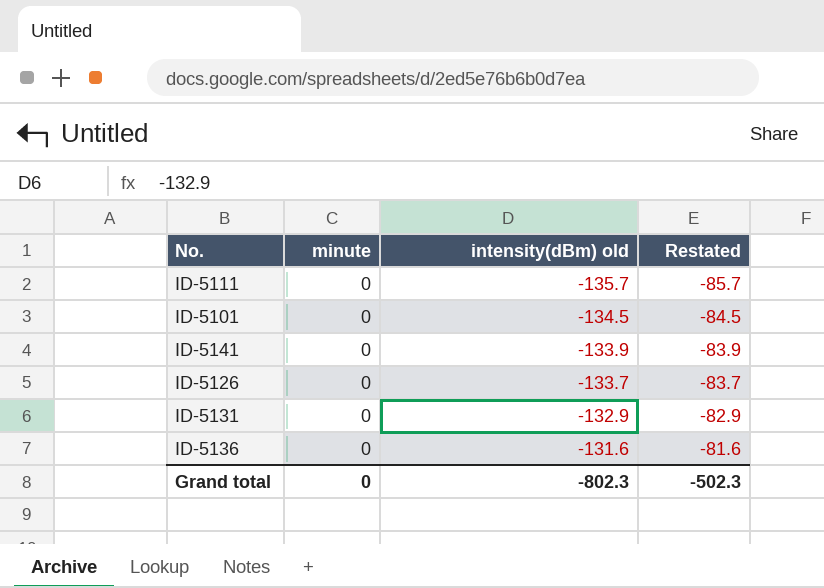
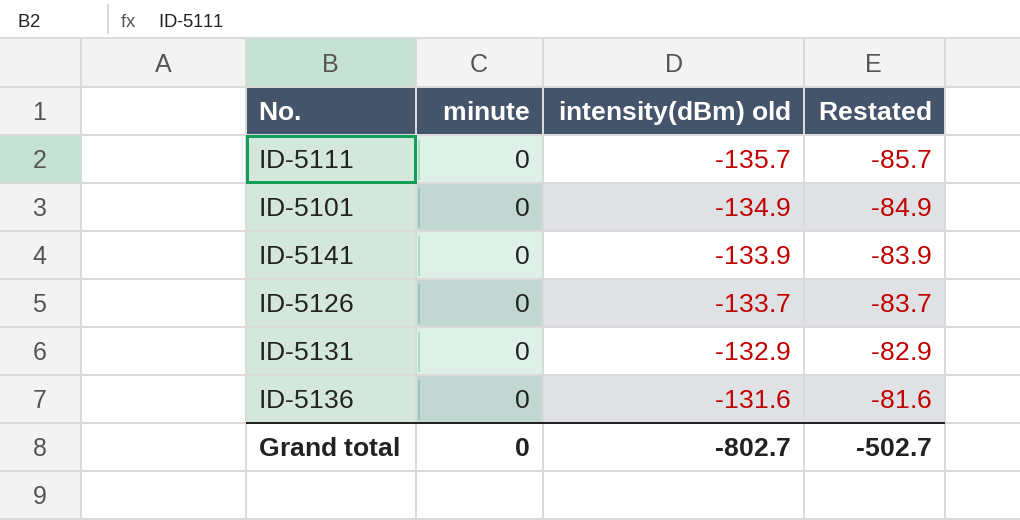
ID-5101 | intensity(dBm) old: -134.5 -> -134.9
ID-5101 | Restated: -84.5 -> -84.9
Grand total | intensity(dBm) old: -802.3 -> -802.7
Grand total | Restated: -502.3 -> -502.7

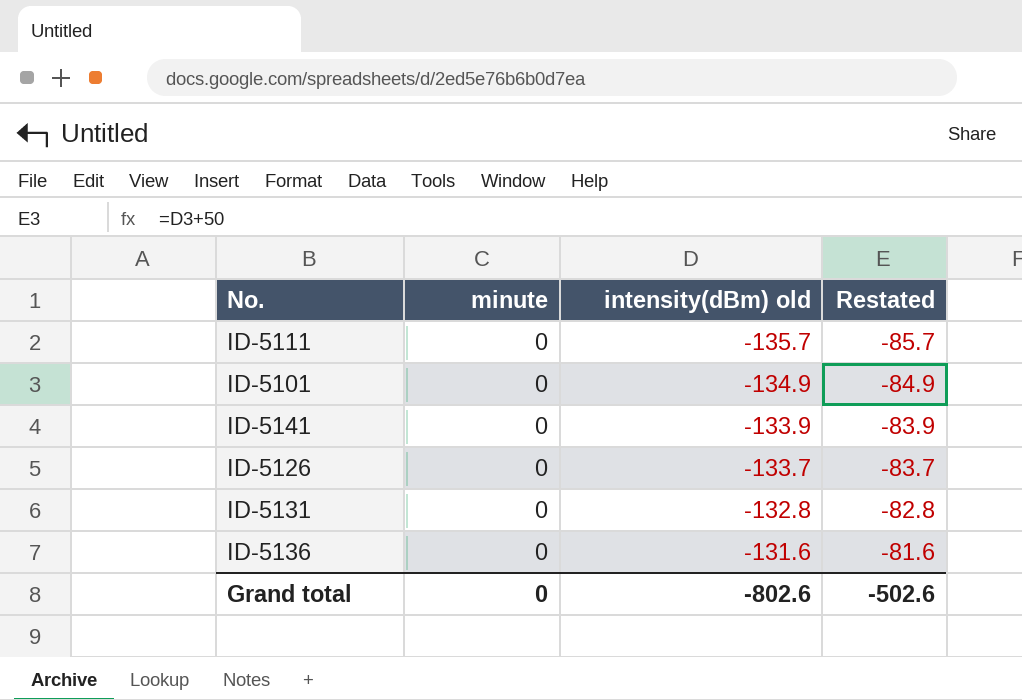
ID-5131 | intensity(dBm) old: -132.9 -> -132.8
ID-5131 | Restated: -82.9 -> -82.8
Grand total | intensity(dBm) old: -802.7 -> -802.6
Grand total | Restated: -502.7 -> -502.6

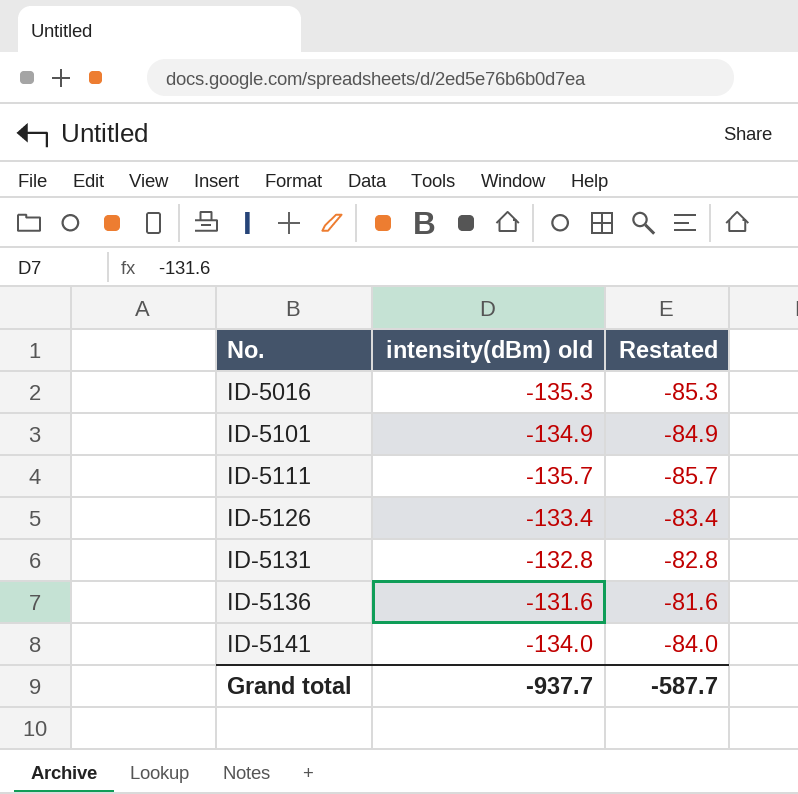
row order: intensity(dBm) old ascending -> No. ascending
column minute | position: 2 -> none
row ID-5016: none -> -135.3 | -85.3
ID-5126 | intensity(dBm) old: -133.7 -> -133.4
ID-5126 | Restated: -83.7 -> -83.4
ID-5141 | intensity(dBm) old: -133.9 -> -134.0
ID-5141 | Restated: -83.9 -> -84.0
Grand total | intensity(dBm) old: -802.6 -> -937.7
Grand total | Restated: -502.6 -> -587.7

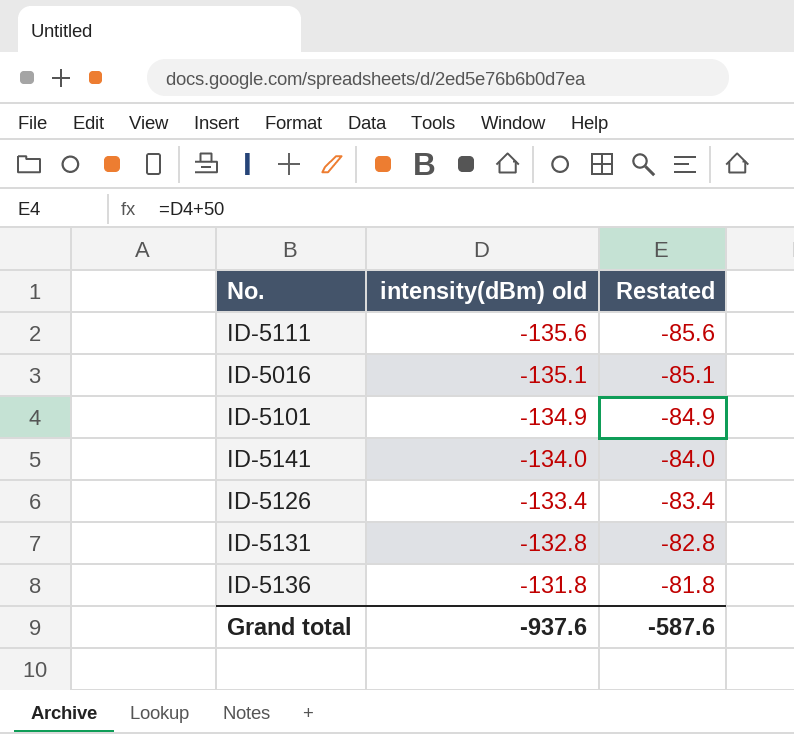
row order: No. ascending -> intensity(dBm) old ascending
ID-5111 | intensity(dBm) old: -135.7 -> -135.6
ID-5111 | Restated: -85.7 -> -85.6
ID-5016 | intensity(dBm) old: -135.3 -> -135.1
ID-5016 | Restated: -85.3 -> -85.1
ID-5136 | intensity(dBm) old: -131.6 -> -131.8
ID-5136 | Restated: -81.6 -> -81.8
Grand total | intensity(dBm) old: -937.7 -> -937.6
Grand total | Restated: -587.7 -> -587.6

